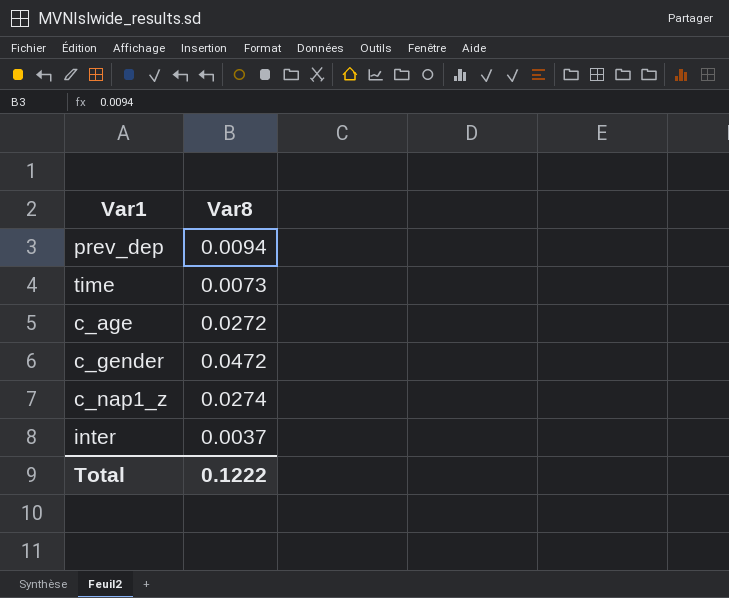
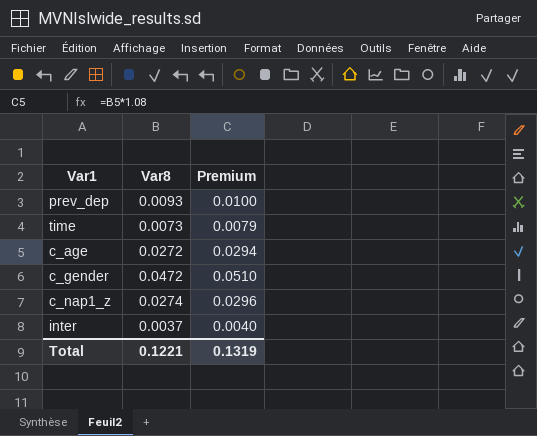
column Premium | formula: none -> [Var8] * 1.08
prev_dep | Var8: 0.0094 -> 0.0093
Total | Var8: 0.1222 -> 0.1221

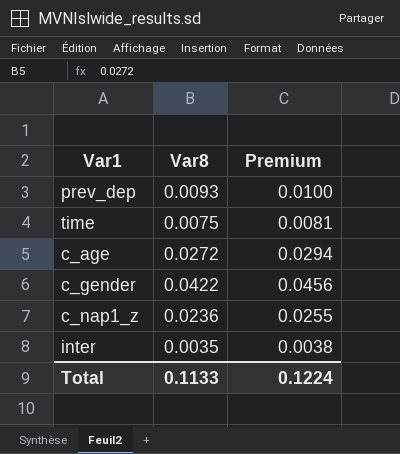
time | Var8: 0.0073 -> 0.0075
time | Premium: 0.0079 -> 0.0081
c_gender | Var8: 0.0472 -> 0.0422
c_gender | Premium: 0.0510 -> 0.0456
c_nap1_z | Var8: 0.0274 -> 0.0236
c_nap1_z | Premium: 0.0296 -> 0.0255
inter | Var8: 0.0037 -> 0.0035
inter | Premium: 0.0040 -> 0.0038
Total | Var8: 0.1221 -> 0.1133
Total | Premium: 0.1319 -> 0.1224

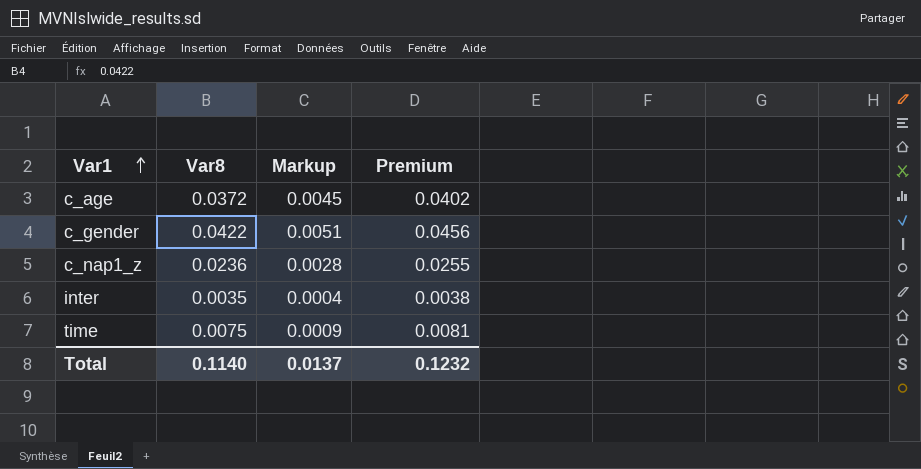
row order: none -> Var1 ascending
column Markup | formula: none -> [Var8] * 0.12
row prev_dep: 0.0093 | 0.0100 -> none
c_age | Var8: 0.0272 -> 0.0372
c_age | Premium: 0.0294 -> 0.0402
Total | Var8: 0.1133 -> 0.1140
Total | Premium: 0.1224 -> 0.1232

